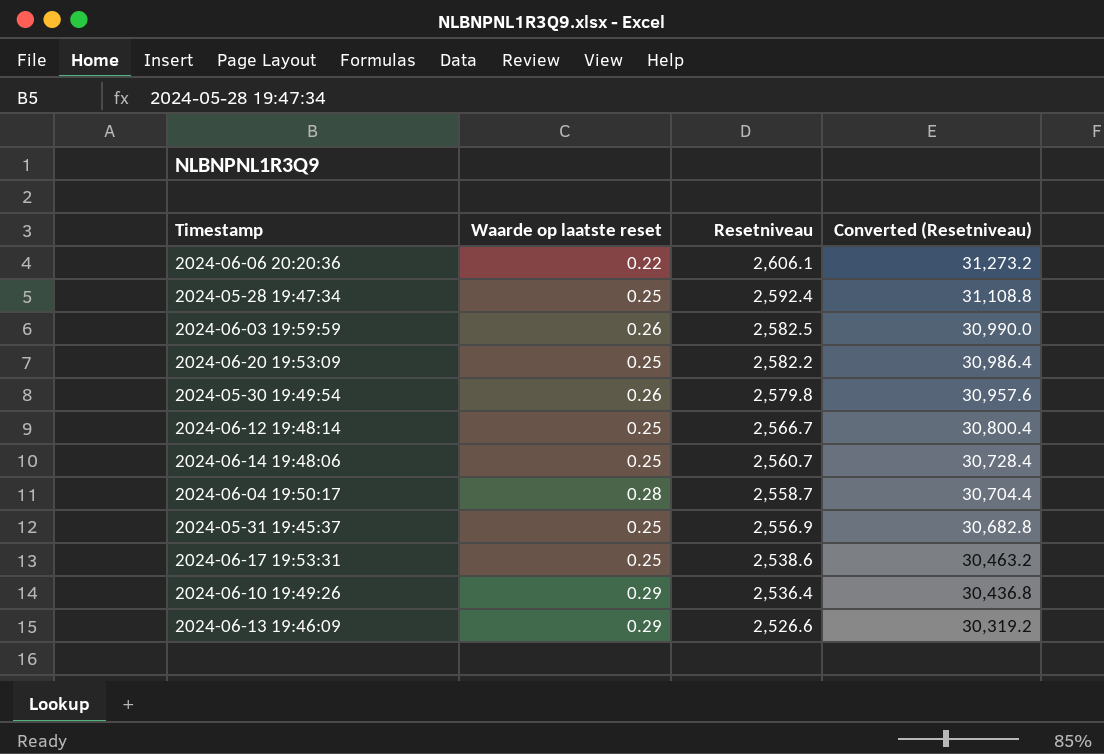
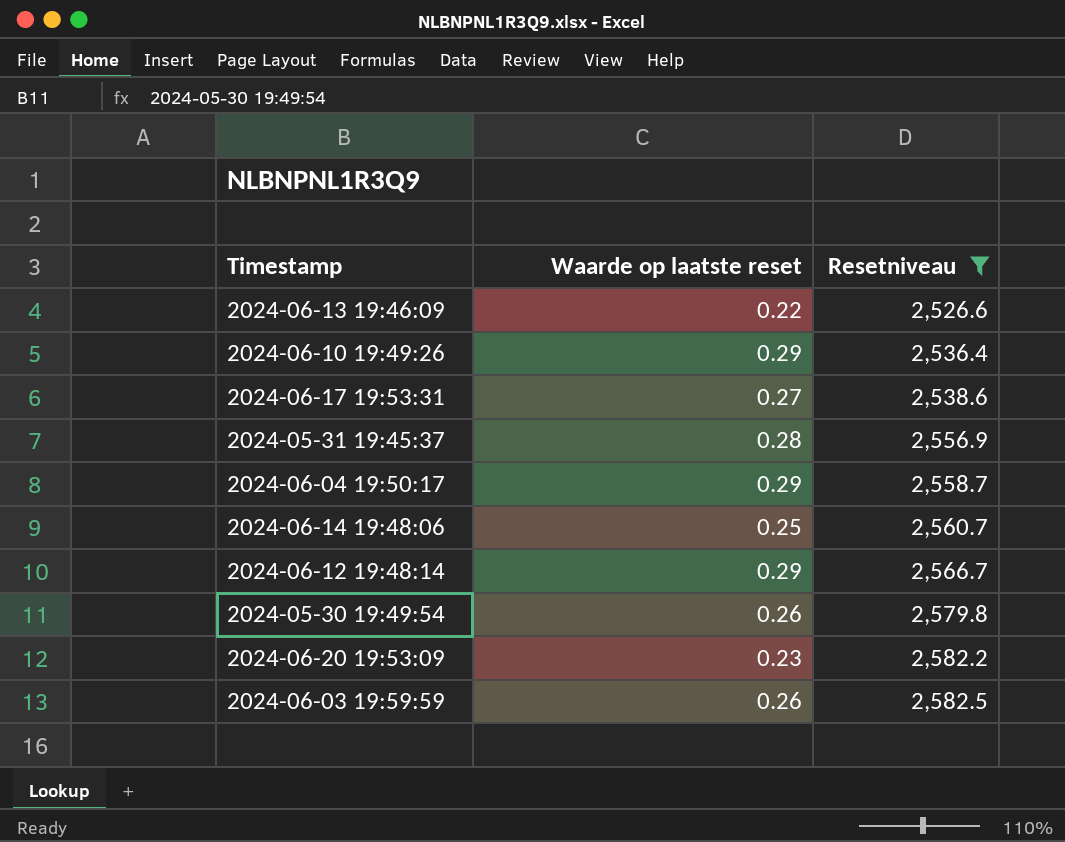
filter: none -> Resetniveau <= 2,582.5
row order: Resetniveau descending -> Resetniveau ascending
column Converted (Resetniveau) | formula: [Resetniveau] * 12 -> none
2024-06-13 19:46:09 | Waarde op laatste reset: 0.29 -> 0.22
2024-06-17 19:53:31 | Waarde op laatste reset: 0.25 -> 0.27
2024-05-31 19:45:37 | Waarde op laatste reset: 0.25 -> 0.28
2024-06-04 19:50:17 | Waarde op laatste reset: 0.28 -> 0.29
2024-06-12 19:48:14 | Waarde op laatste reset: 0.25 -> 0.29
2024-06-20 19:53:09 | Waarde op laatste reset: 0.25 -> 0.23

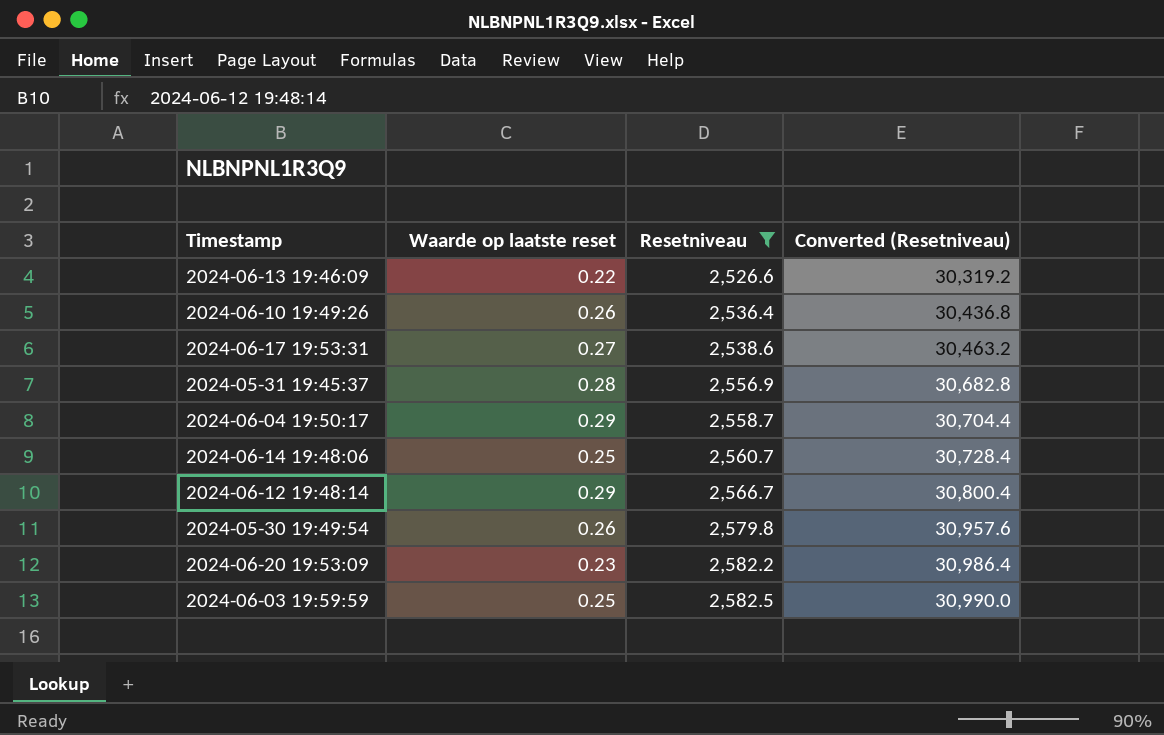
column Converted (Resetniveau) | formula: none -> [Resetniveau] * 12
2024-06-10 19:49:26 | Waarde op laatste reset: 0.29 -> 0.26
2024-06-03 19:59:59 | Waarde op laatste reset: 0.26 -> 0.25

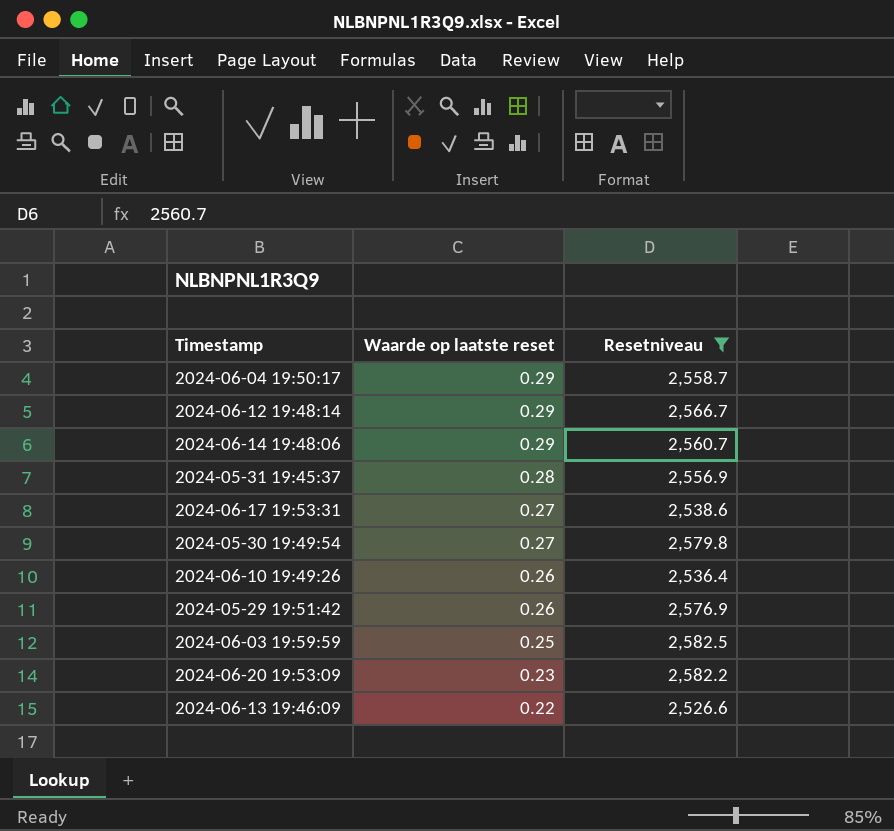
row order: Resetniveau ascending -> Waarde op laatste reset descending
column Converted (Resetniveau) | formula: [Resetniveau] * 12 -> none
2024-06-14 19:48:06 | Waarde op laatste reset: 0.25 -> 0.29
2024-05-30 19:49:54 | Waarde op laatste reset: 0.26 -> 0.27
row 2024-05-29 19:51:42: none -> 0.26 | 2,576.9

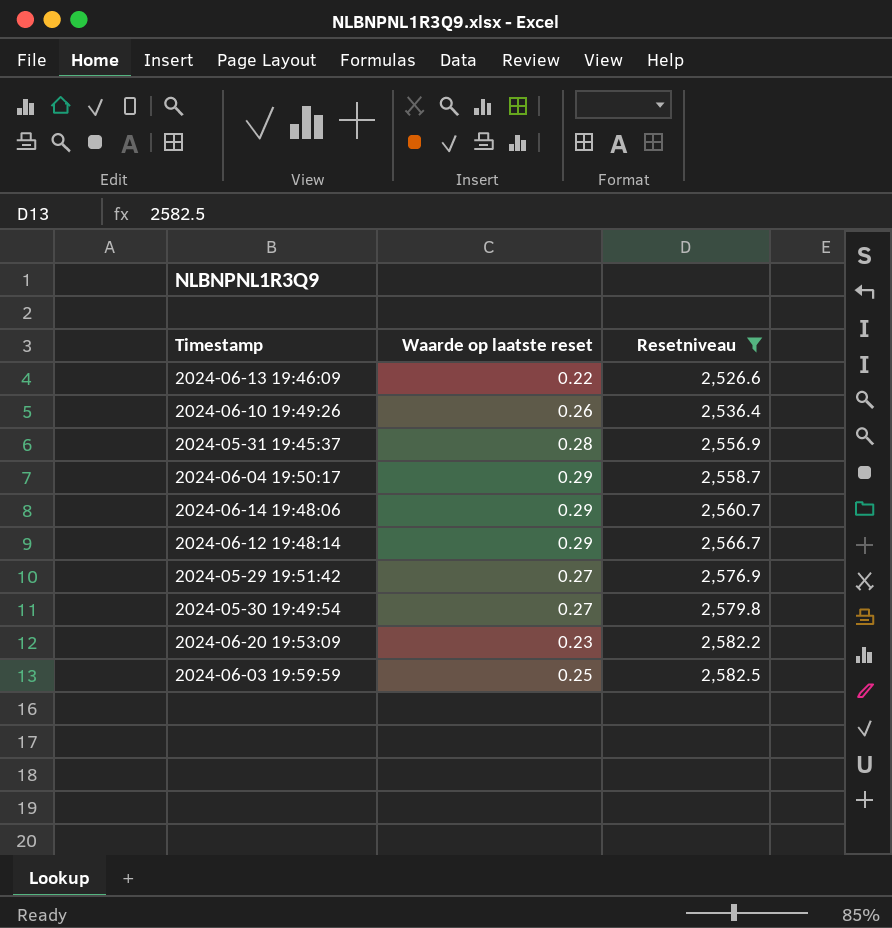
row order: Waarde op laatste reset descending -> Resetniveau ascending
row 2024-06-17 19:53:31: 0.27 | 2,538.6 -> none
2024-05-29 19:51:42 | Waarde op laatste reset: 0.26 -> 0.27

